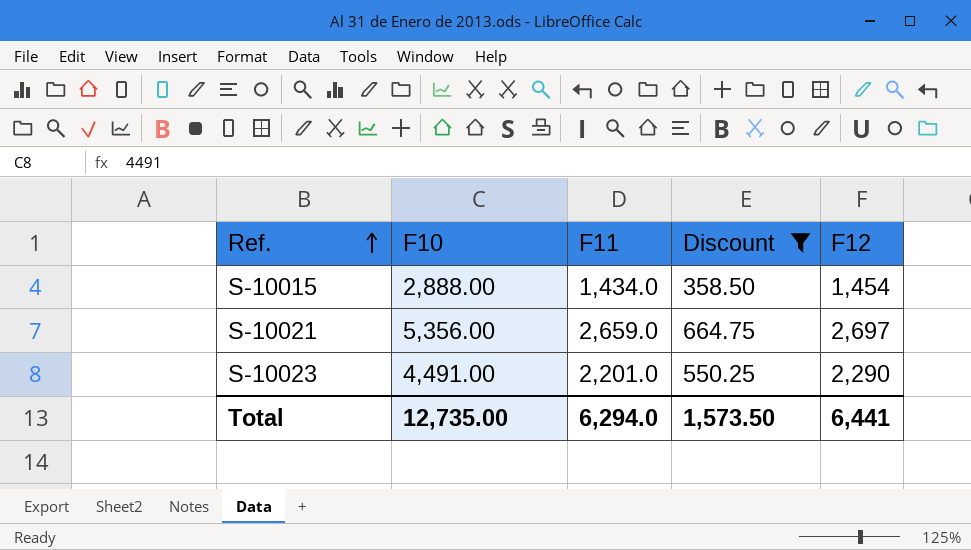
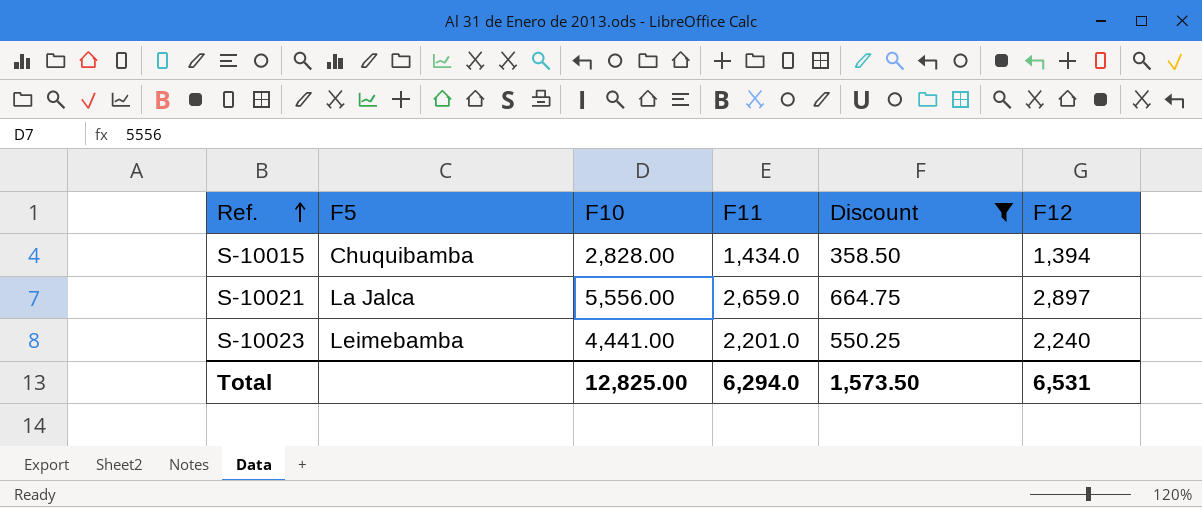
column F5 | position: none -> 2
S-10015 | F10: 2,888.00 -> 2,828.00
S-10015 | F12: 1,454 -> 1,394
S-10021 | F10: 5,356.00 -> 5,556.00
S-10021 | F12: 2,697 -> 2,897
S-10023 | F10: 4,491.00 -> 4,441.00
S-10023 | F12: 2,290 -> 2,240
Total | F10: 12,735.00 -> 12,825.00
Total | F12: 6,441 -> 6,531

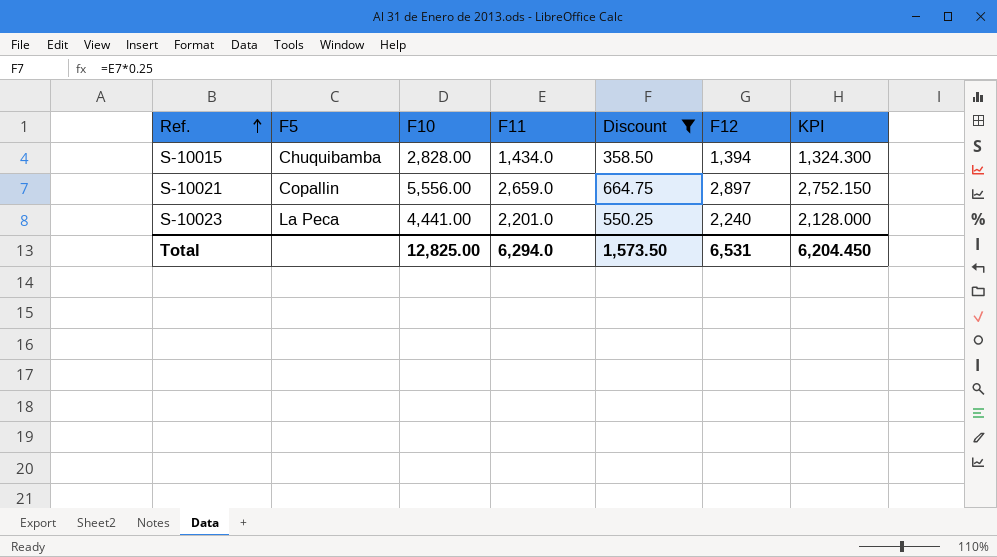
column KPI | formula: none -> [F12] * 0.95
S-10021 | F5: La Jalca -> Copallin
S-10023 | F5: Leimebamba -> La Peca

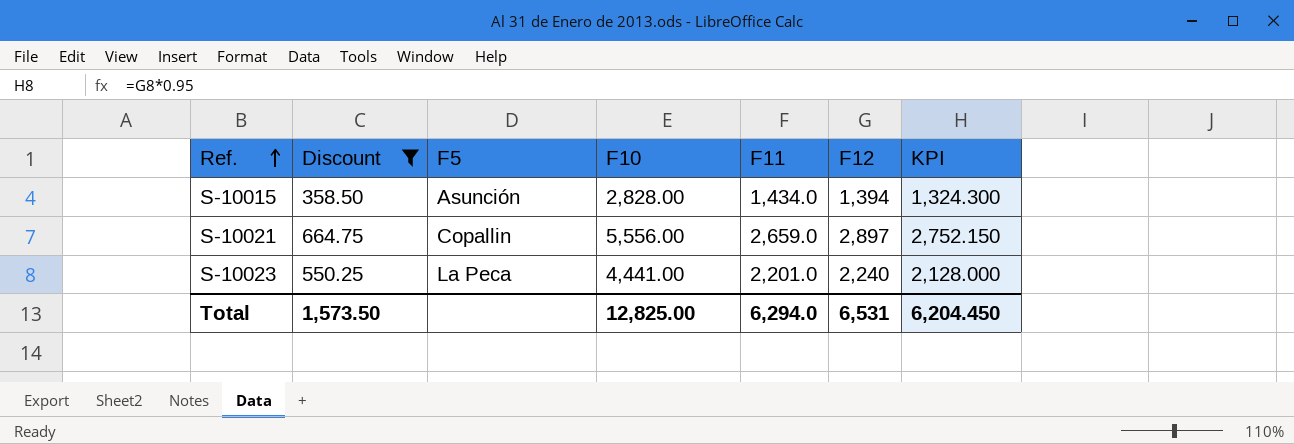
column Discount | position: 5 -> 2
S-10015 | F5: Chuquibamba -> Asunción

